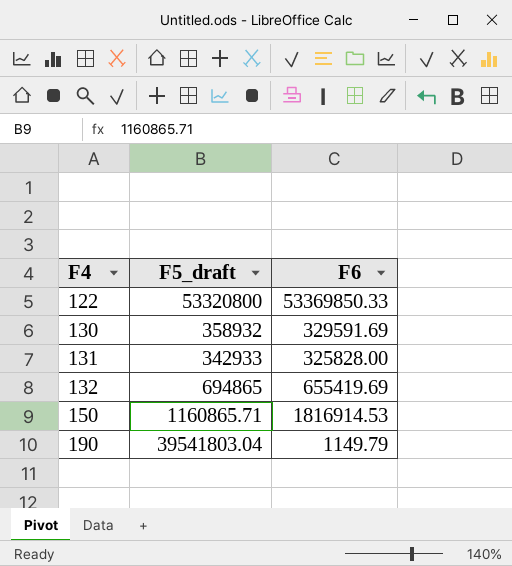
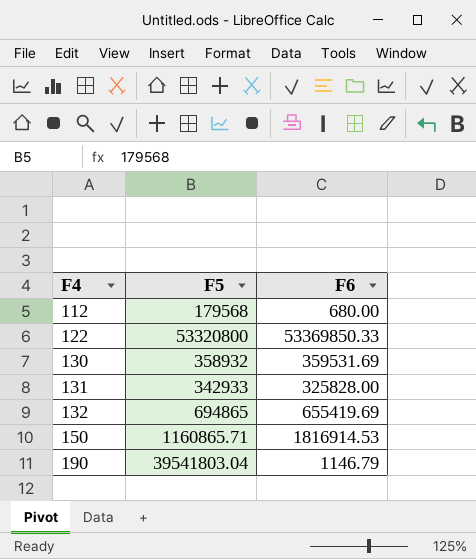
column name: F5_draft -> F5
row 112: none -> 179568 | 680.00
130 | F6: 329591.69 -> 359531.69
190 | F6: 1149.79 -> 1146.79

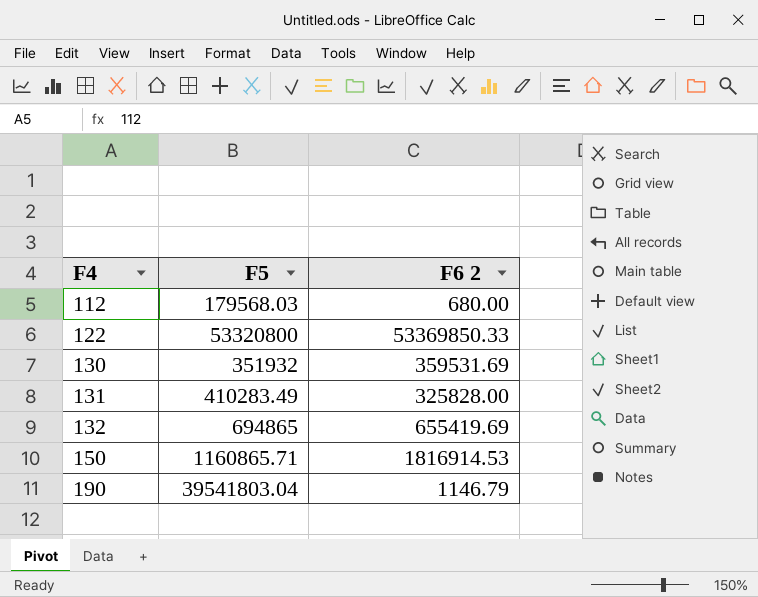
column name: F6 -> F6 2
112 | F5: 179568 -> 179568.03
130 | F5: 358932 -> 351932
131 | F5: 342933 -> 410283.49

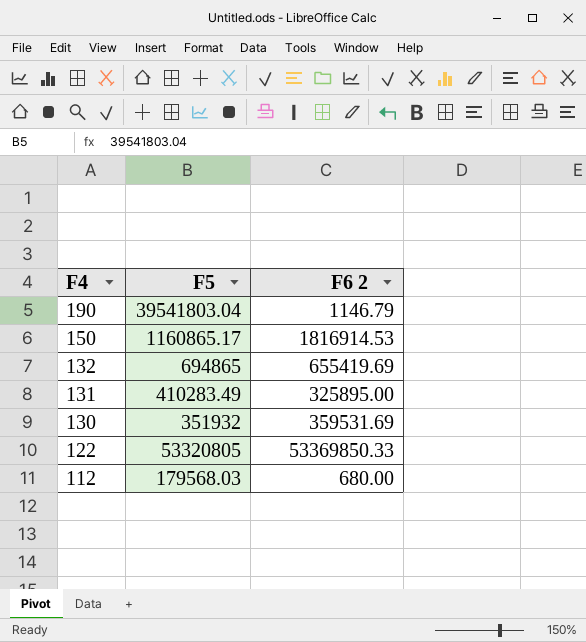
row order: F4 ascending -> F4 descending
150 | F5: 1160865.71 -> 1160865.17
131 | F6 2: 325828.00 -> 325895.00
122 | F5: 53320800 -> 53320805

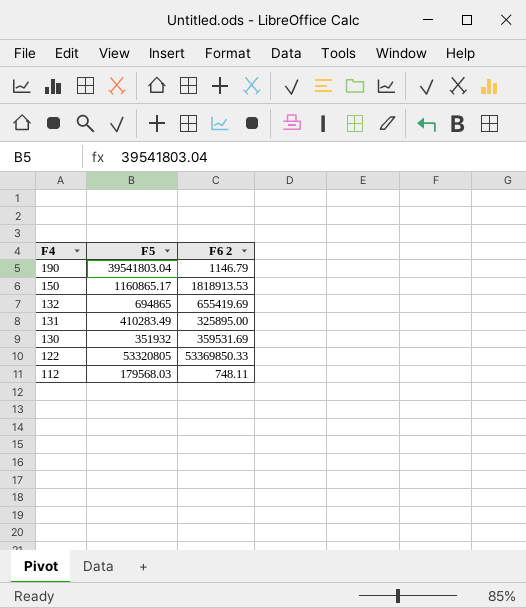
150 | F6 2: 1816914.53 -> 1818913.53
112 | F6 2: 680.00 -> 748.11

